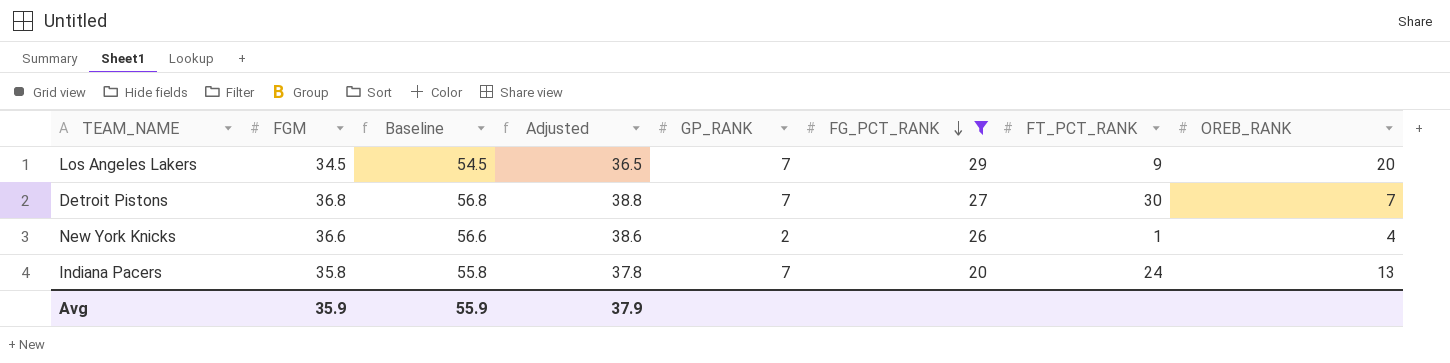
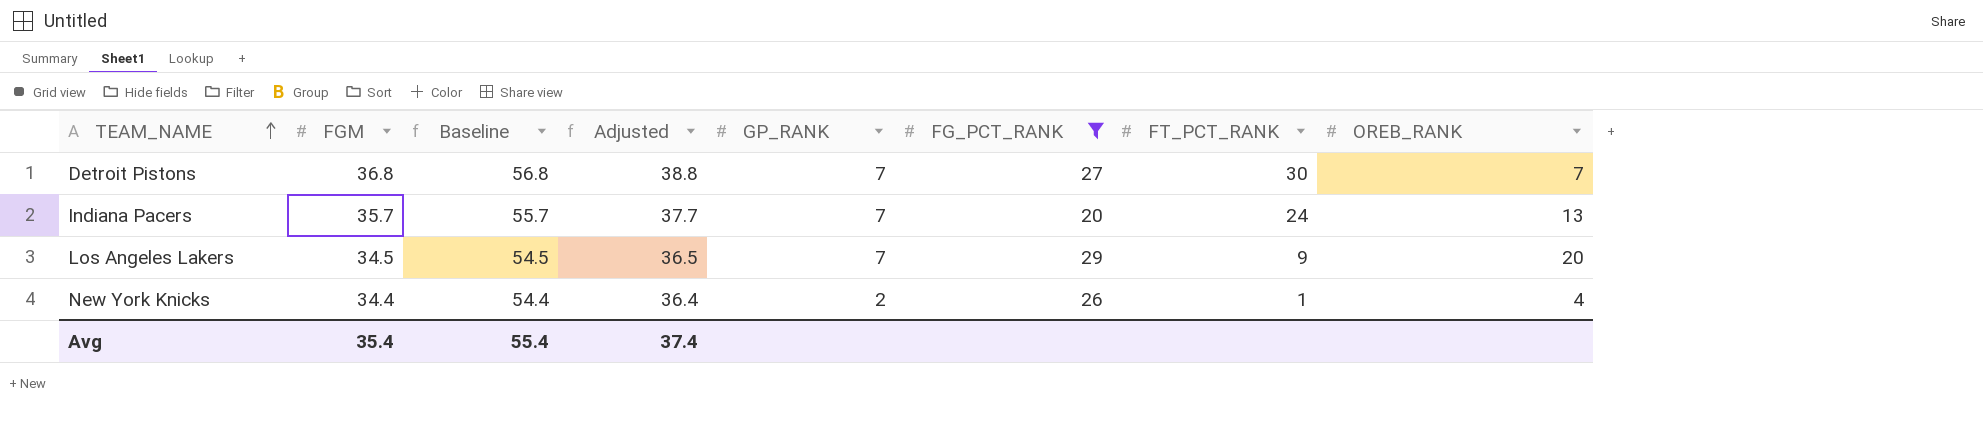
row order: FG_PCT_RANK descending -> TEAM_NAME ascending
Indiana Pacers | FGM: 35.8 -> 35.7
Indiana Pacers | Baseline: 55.8 -> 55.7
Indiana Pacers | Adjusted: 37.8 -> 37.7
New York Knicks | FGM: 36.6 -> 34.4
New York Knicks | Baseline: 56.6 -> 54.4
New York Knicks | Adjusted: 38.6 -> 36.4
Avg | FGM: 35.9 -> 35.4
Avg | Baseline: 55.9 -> 55.4
Avg | Adjusted: 37.9 -> 37.4

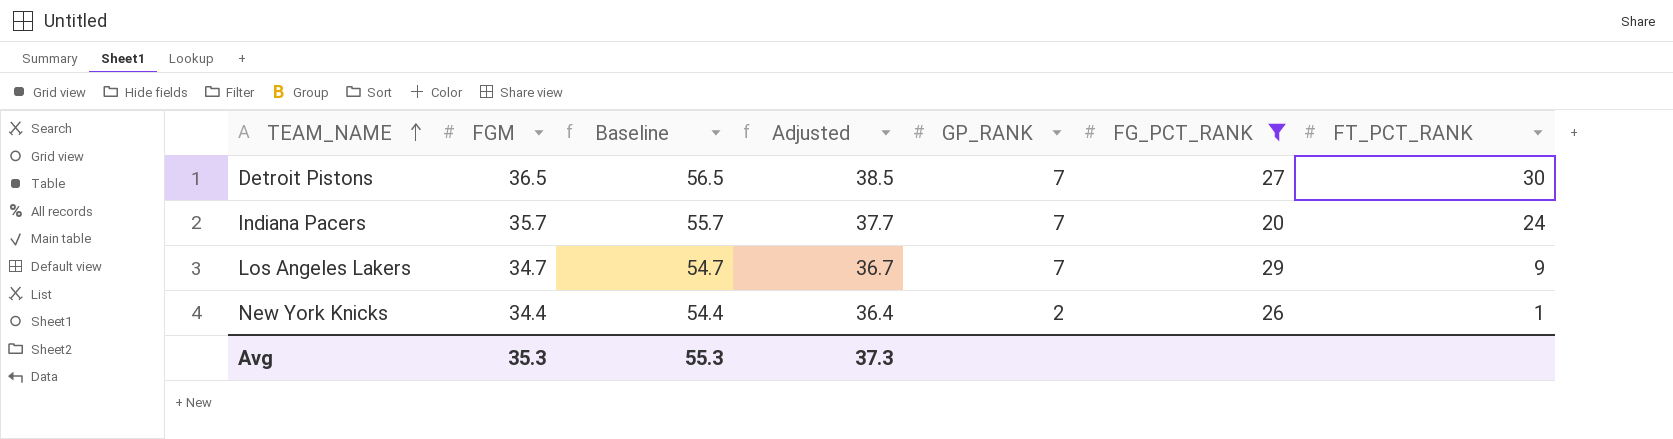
column OREB_RANK | position: 8 -> none
Detroit Pistons | FGM: 36.8 -> 36.5
Detroit Pistons | Baseline: 56.8 -> 56.5
Detroit Pistons | Adjusted: 38.8 -> 38.5
Los Angeles Lakers | FGM: 34.5 -> 34.7
Los Angeles Lakers | Baseline: 54.5 -> 54.7
Los Angeles Lakers | Adjusted: 36.5 -> 36.7
Avg | FGM: 35.4 -> 35.3
Avg | Baseline: 55.4 -> 55.3
Avg | Adjusted: 37.4 -> 37.3

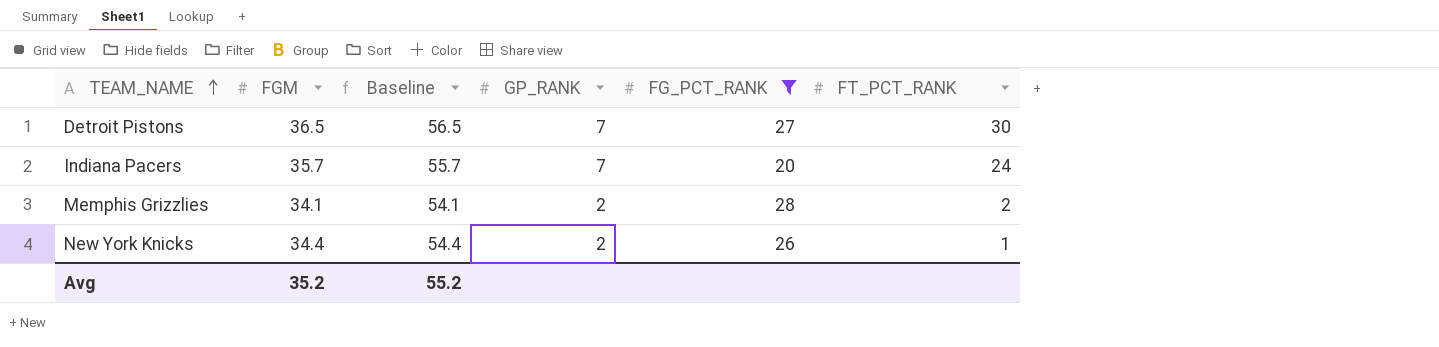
column Adjusted | formula: [FGM] + 2 -> none
row Los Angeles Lakers: 34.7 | 54.7 | 36.7 | 7 | 29 | 9 -> none
row Memphis Grizzlies: none -> 34.1 | 54.1 | 2 | 28 | 2
Avg | FGM: 35.3 -> 35.2
Avg | Baseline: 55.3 -> 55.2

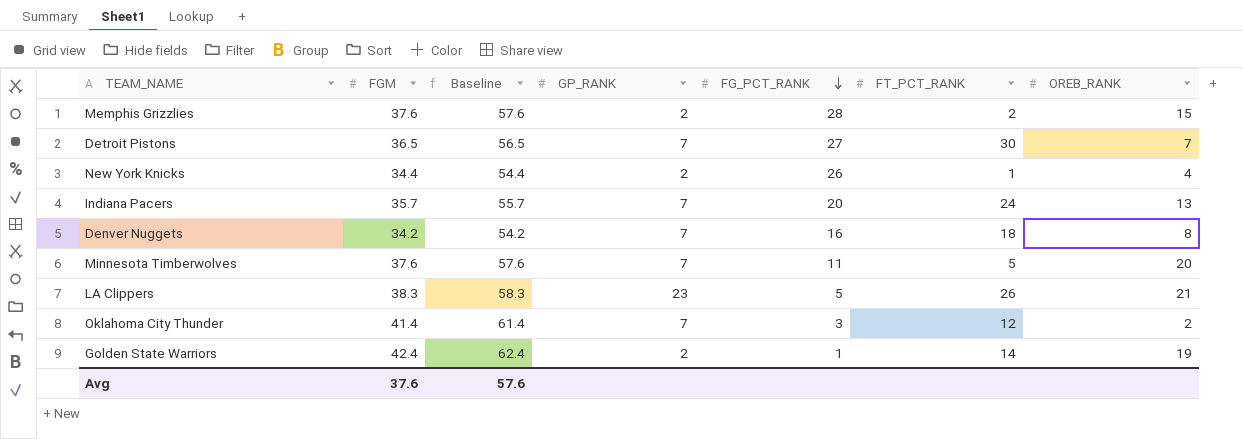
filter: FG_PCT_RANK >= 20 -> none
row order: TEAM_NAME ascending -> FG_PCT_RANK descending
column OREB_RANK | position: none -> 7
Memphis Grizzlies | FGM: 34.1 -> 37.6
Memphis Grizzlies | Baseline: 54.1 -> 57.6
Avg | FGM: 35.2 -> 37.6
Avg | Baseline: 55.2 -> 57.6

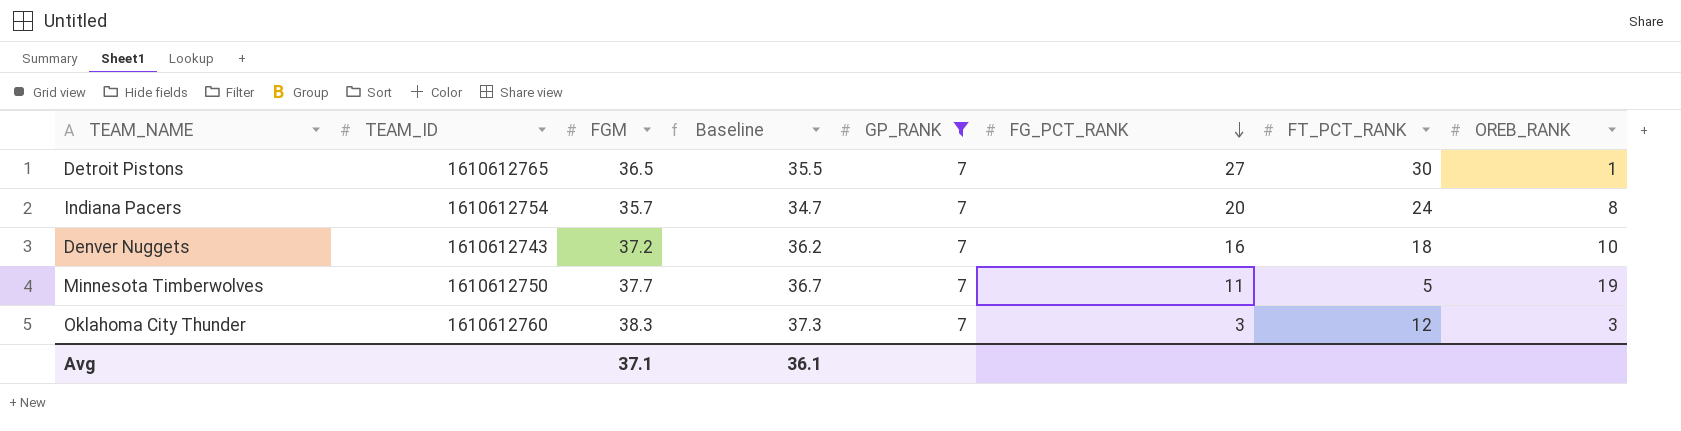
filter: none -> GP_RANK = 7
column TEAM_ID | position: none -> 2
column Baseline | formula: [FGM] + 20 -> [FGM] - 1
Detroit Pistons | OREB_RANK: 7 -> 1
Indiana Pacers | OREB_RANK: 13 -> 8
Denver Nuggets | FGM: 34.2 -> 37.2
Denver Nuggets | OREB_RANK: 8 -> 10
Minnesota Timberwolves | FGM: 37.6 -> 37.7
Minnesota Timberwolves | OREB_RANK: 20 -> 19
Oklahoma City Thunder | FGM: 41.4 -> 38.3
Oklahoma City Thunder | OREB_RANK: 2 -> 3
Avg | FGM: 37.6 -> 37.1
Avg | Baseline: 57.6 -> 36.1

